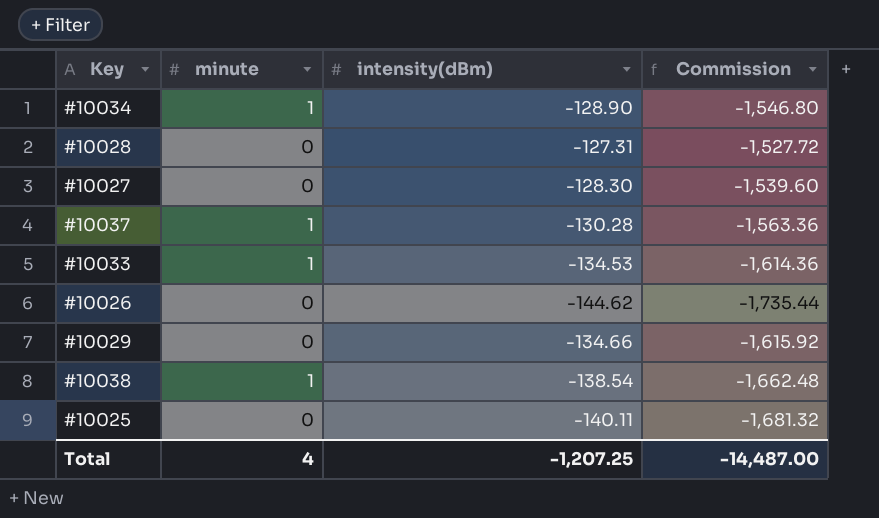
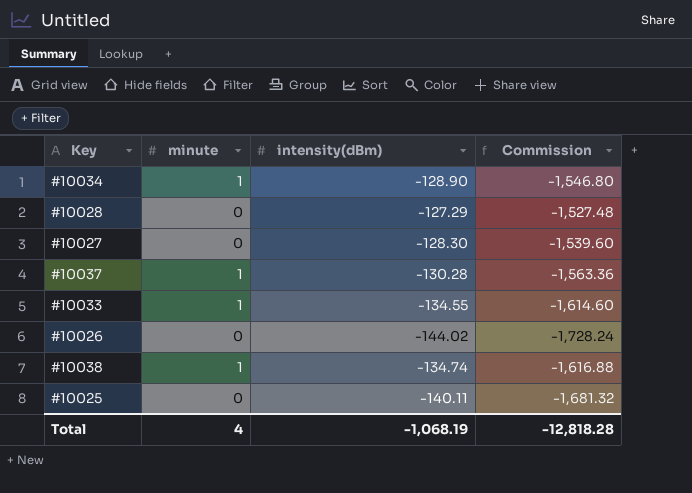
row #10029: 0 | -134.66 | -1,615.92 -> none
#10028 | intensity(dBm): -127.31 -> -127.29
#10028 | Commission: -1,527.72 -> -1,527.48
#10033 | intensity(dBm): -134.53 -> -134.55
#10033 | Commission: -1,614.36 -> -1,614.60
#10026 | intensity(dBm): -144.62 -> -144.02
#10026 | Commission: -1,735.44 -> -1,728.24
#10038 | intensity(dBm): -138.54 -> -134.74
#10038 | Commission: -1,662.48 -> -1,616.88
Total | intensity(dBm): -1,207.25 -> -1,068.19
Total | Commission: -14,487.00 -> -12,818.28

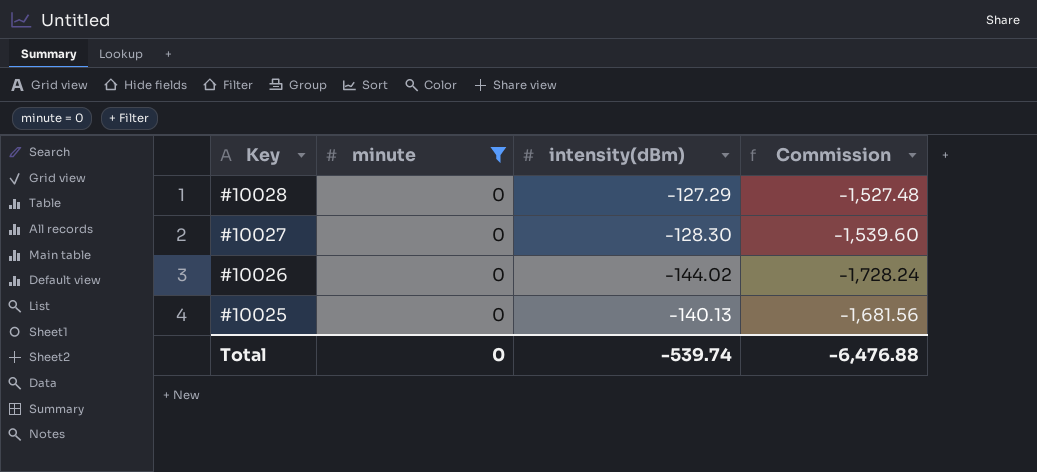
filter: none -> minute = 0
#10025 | intensity(dBm): -140.11 -> -140.13
#10025 | Commission: -1,681.32 -> -1,681.56
Total | minute: 4 -> 0
Total | intensity(dBm): -1,068.19 -> -539.74
Total | Commission: -12,818.28 -> -6,476.88

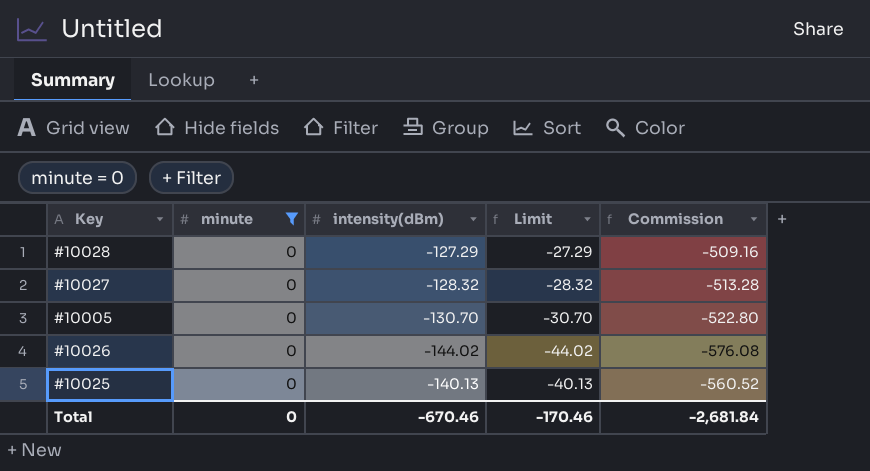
column Limit | formula: none -> [intensity(dBm)] + 100
column Commission | formula: [intensity(dBm)] * 12 -> [intensity(dBm)] * 4
#10027 | intensity(dBm): -128.30 -> -128.32
row #10005: none -> 0 | -130.70 | -30.70 | -522.80
Total | intensity(dBm): -539.74 -> -670.46
Total | Commission: -6,476.88 -> -2,681.84

